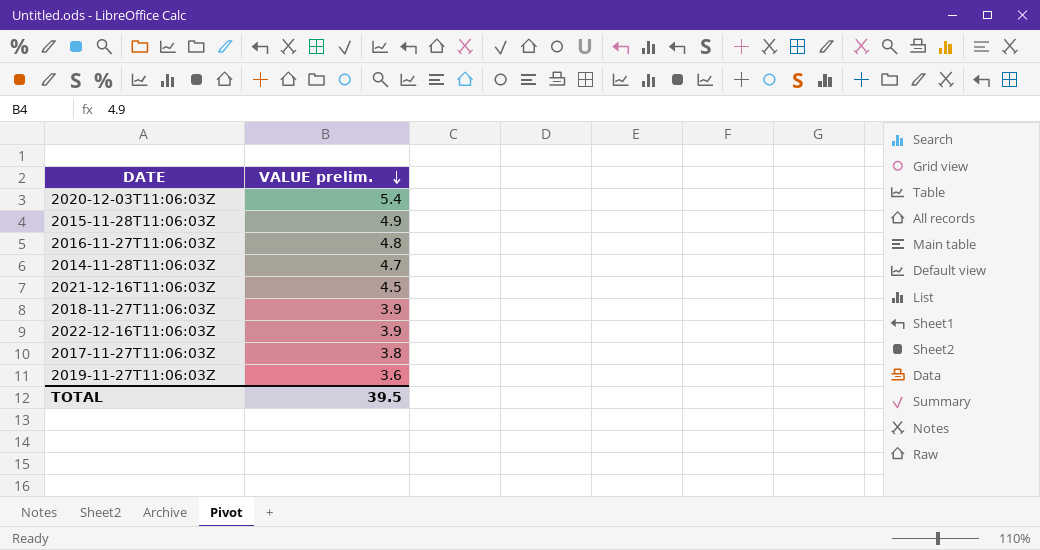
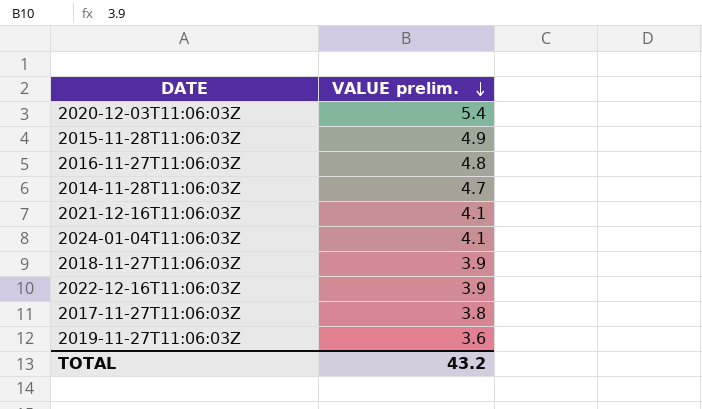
2021-12-16T11:06:03Z | VALUE prelim.: 4.5 -> 4.1
row 2024-01-04T11:06:03Z: none -> 4.1
TOTAL | VALUE prelim.: 39.5 -> 43.2

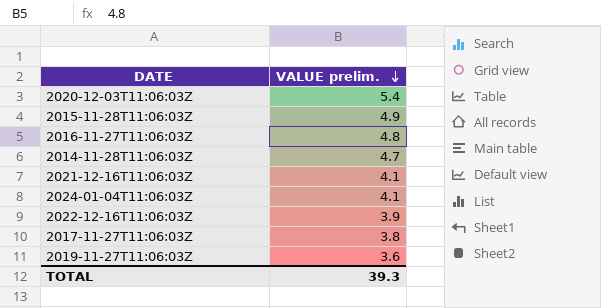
row 2018-11-27T11:06:03Z: 3.9 -> none
TOTAL | VALUE prelim.: 43.2 -> 39.3

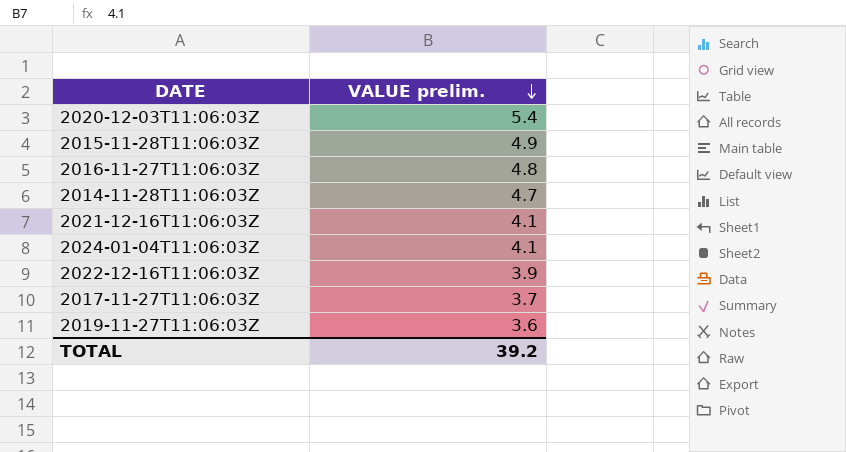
2017-11-27T11:06:03Z | VALUE prelim.: 3.8 -> 3.7
TOTAL | VALUE prelim.: 39.3 -> 39.2

